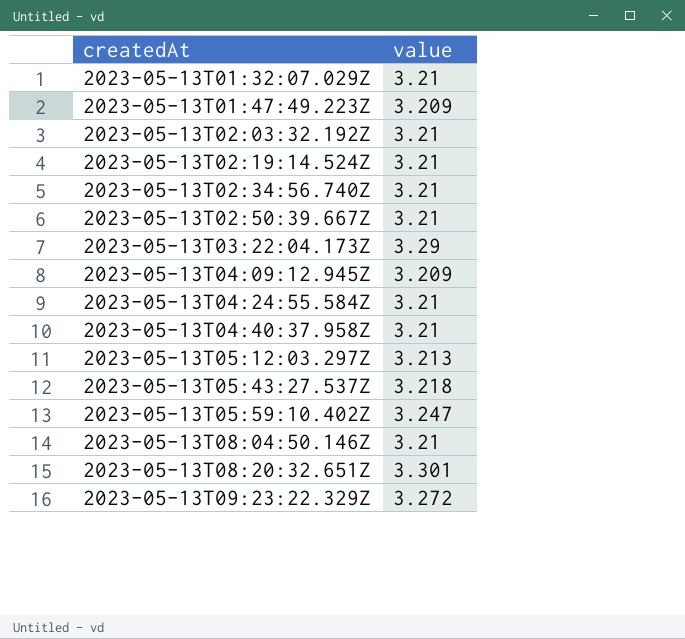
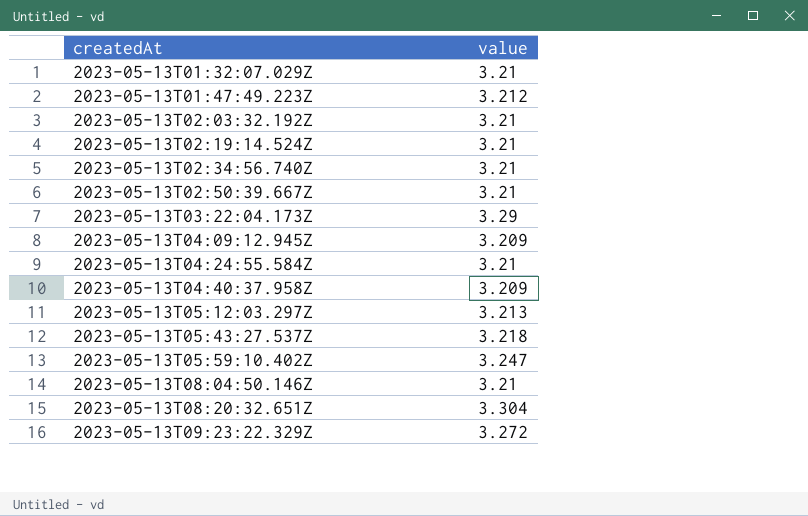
2023-05-13T01:47:49.223Z | value: 3.209 -> 3.212
2023-05-13T04:40:37.958Z | value: 3.21 -> 3.209
2023-05-13T08:20:32.651Z | value: 3.301 -> 3.304

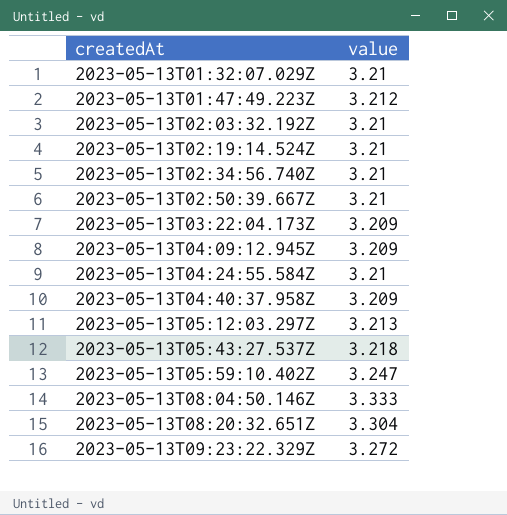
2023-05-13T03:22:04.173Z | value: 3.29 -> 3.209
2023-05-13T08:04:50.146Z | value: 3.21 -> 3.333

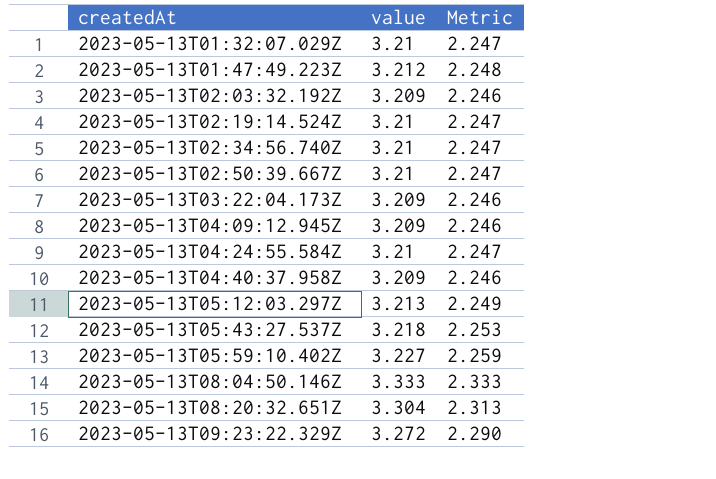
column Metric | formula: none -> [value] * 0.7
2023-05-13T02:03:32.192Z | value: 3.21 -> 3.209
2023-05-13T05:59:10.402Z | value: 3.247 -> 3.227

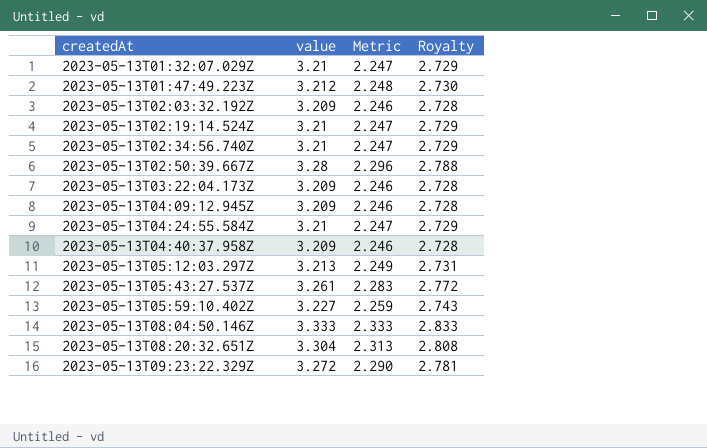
column Royalty | formula: none -> [value] * 0.85
2023-05-13T02:50:39.667Z | value: 3.21 -> 3.28
2023-05-13T02:50:39.667Z | Metric: 2.247 -> 2.296
2023-05-13T05:43:27.537Z | value: 3.218 -> 3.261
2023-05-13T05:43:27.537Z | Metric: 2.253 -> 2.283

